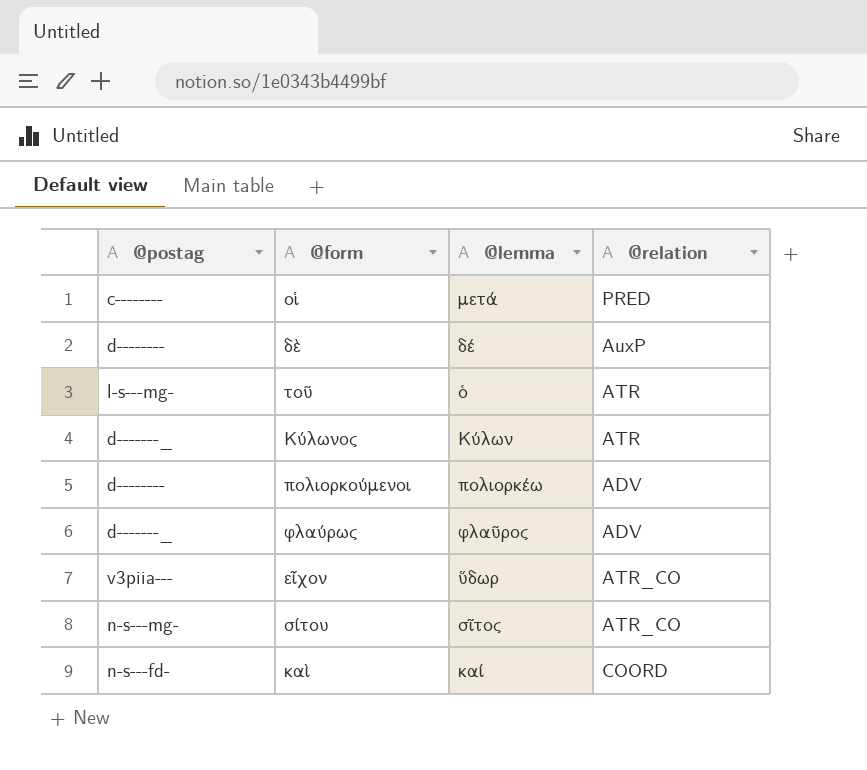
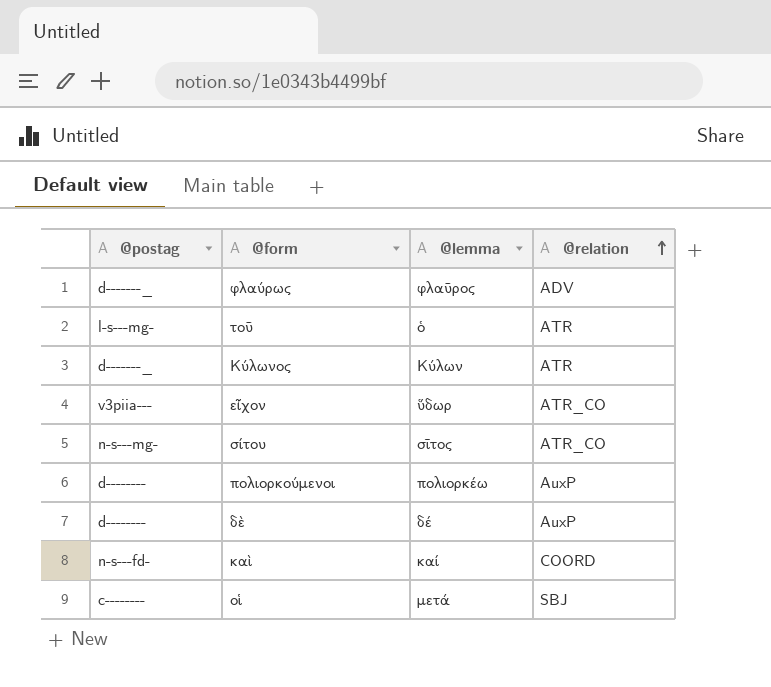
row order: none -> @relation ascending
πολιορκούμενοι | @relation: ADV -> AuxP
οἱ | @relation: PRED -> SBJ

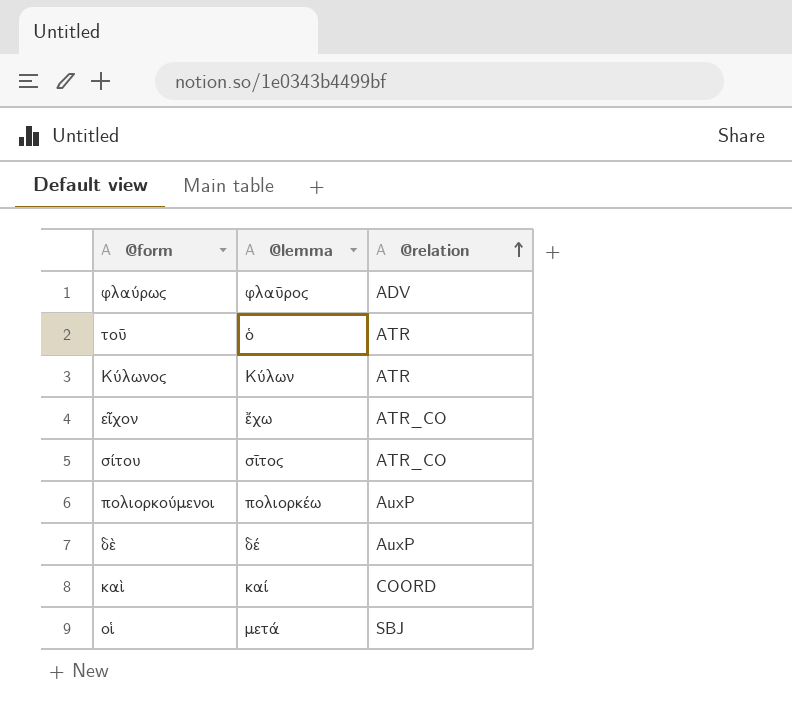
column @postag | position: 1 -> none
εἶχον | @lemma: ὕδωρ -> ἔχω

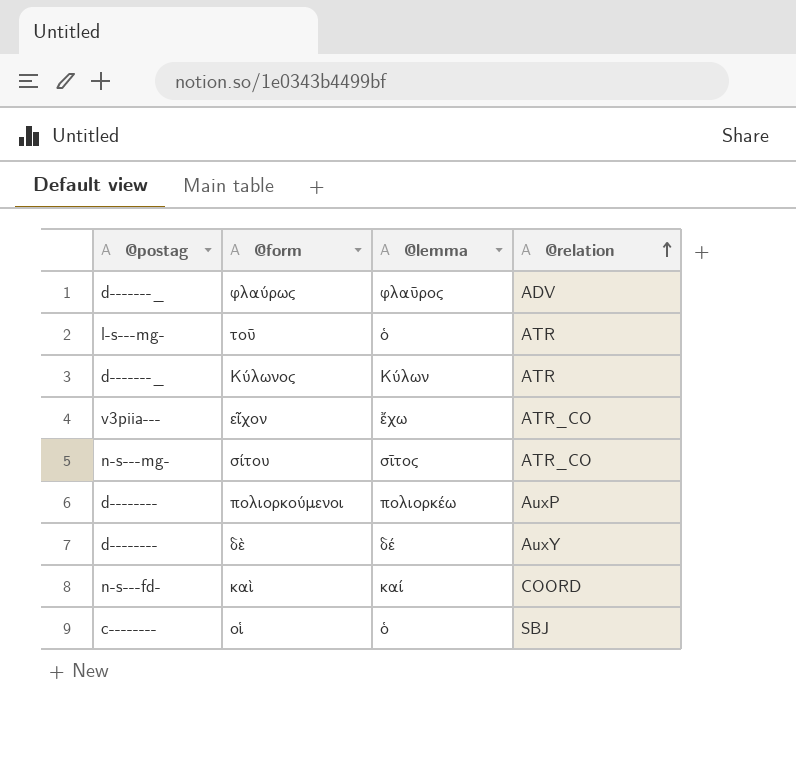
column @postag | position: none -> 1
δὲ | @relation: AuxP -> AuxY
οἱ | @lemma: μετά -> ὁ

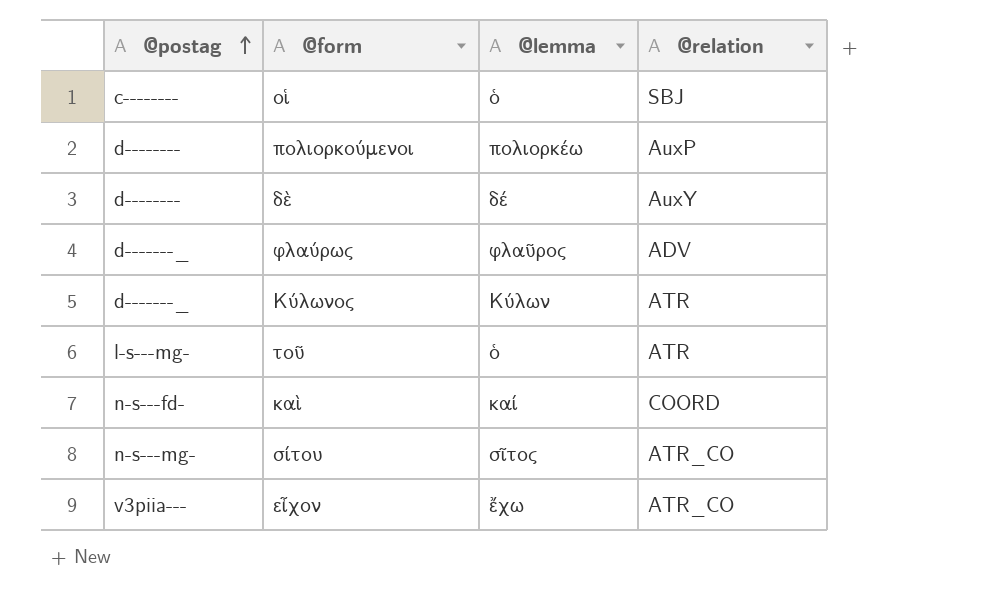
row order: @relation ascending -> @postag ascending

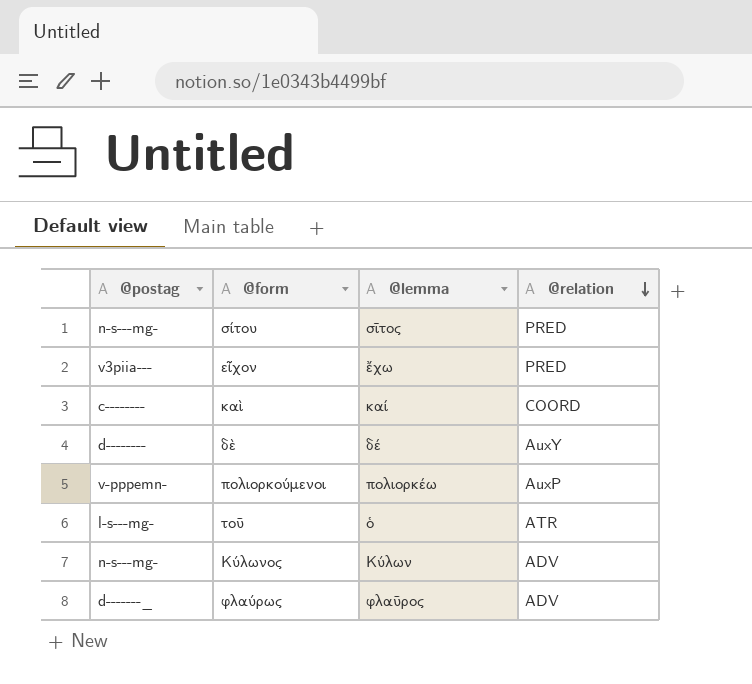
row order: @postag ascending -> @relation descending
row οἱ: c-------- | ὁ | SBJ -> none
σίτου | @relation: ATR_CO -> PRED
εἶχον | @relation: ATR_CO -> PRED
καὶ | @postag: n-s---fd- -> c--------
πολιορκούμενοι | @postag: d-------- -> v-pppemn-
Κύλωνος | @postag: d-------_ -> n-s---mg-
Κύλωνος | @relation: ATR -> ADV

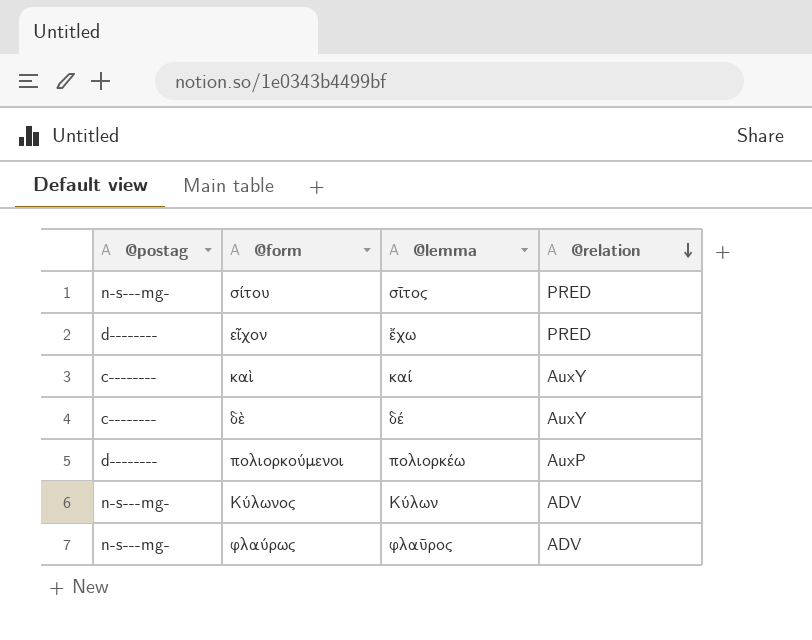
row τοῦ: l-s---mg- | ὁ | ATR -> none
εἶχον | @postag: v3piia--- -> d--------
καὶ | @relation: COORD -> AuxY
δὲ | @postag: d-------- -> c--------
πολιορκούμενοι | @postag: v-pppemn- -> d--------
φλαύρως | @postag: d-------_ -> n-s---mg-

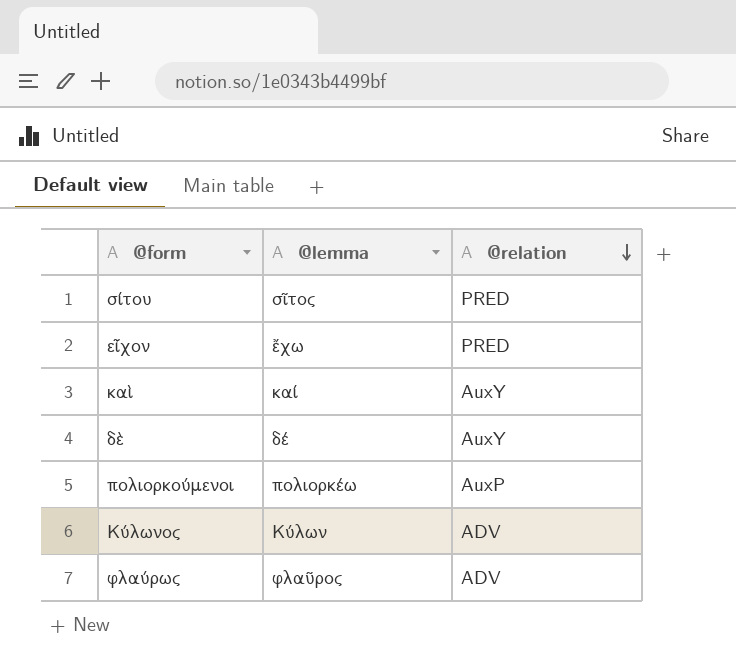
column @postag | position: 1 -> none

